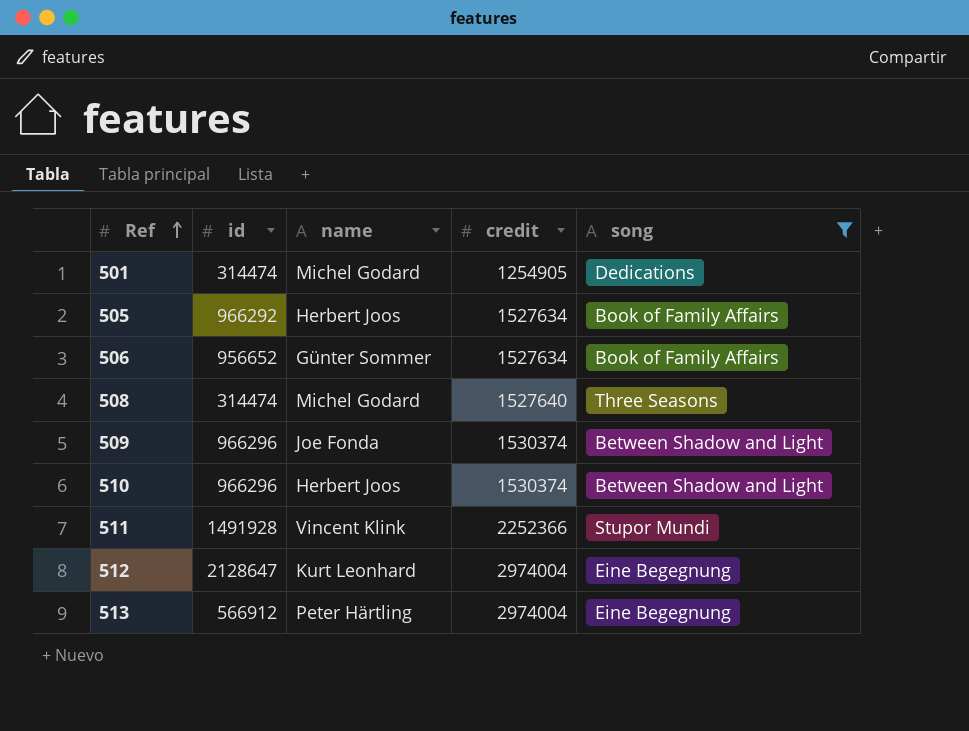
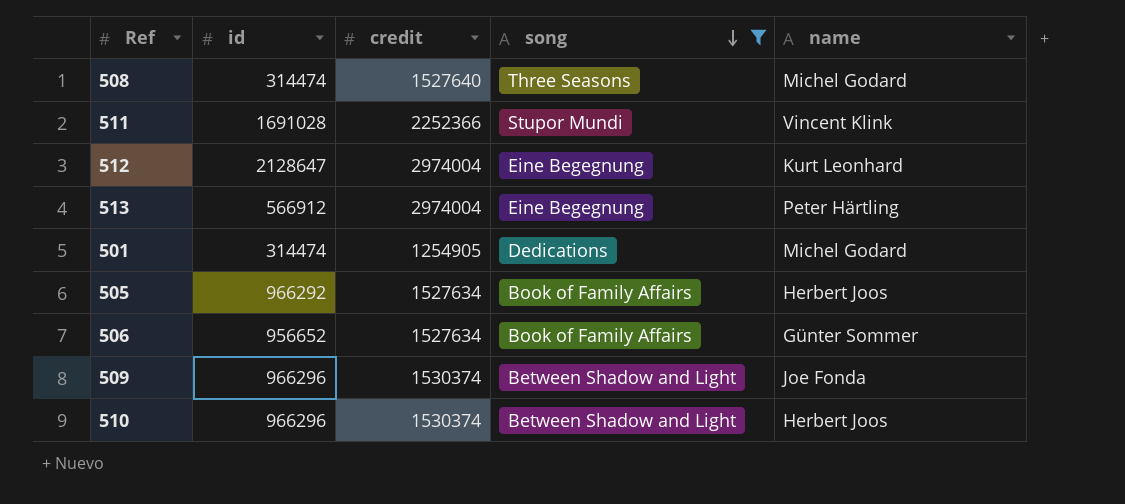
row order: Ref ascending -> song descending
column name | position: 3 -> 5
511 | id: 1491928 -> 1691028

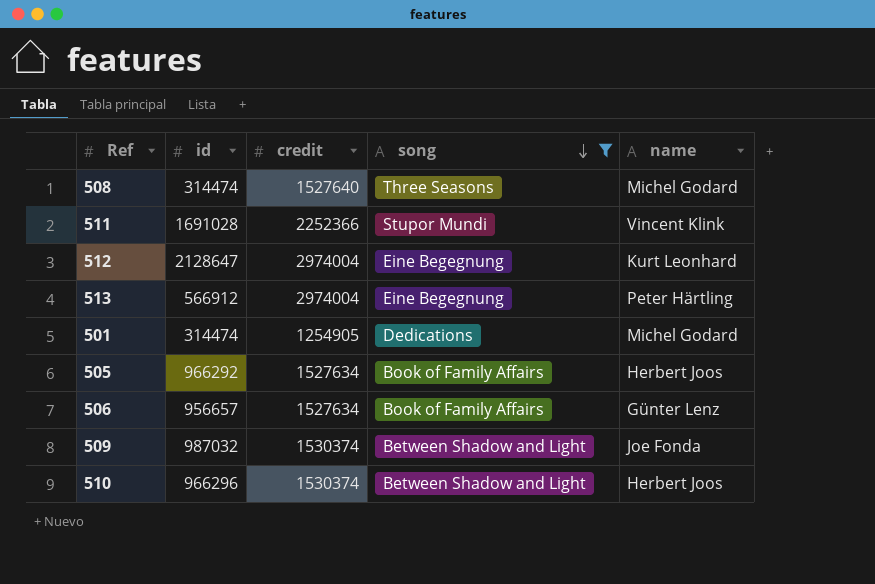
506 | id: 956652 -> 956657
506 | name: Günter Sommer -> Günter Lenz
509 | id: 966296 -> 987032

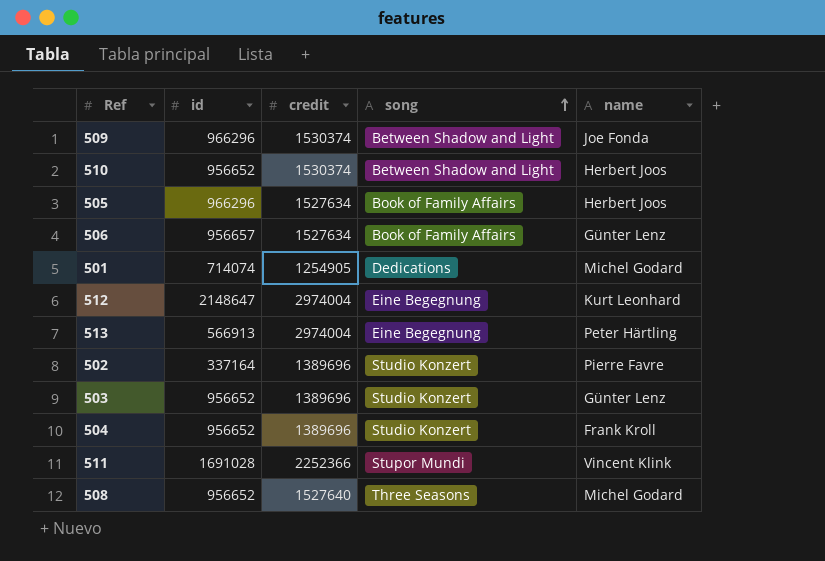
filter: song != Studio Konzert -> none
row order: song descending -> song ascending
509 | id: 987032 -> 966296
510 | id: 966296 -> 956652
505 | id: 966292 -> 966296
501 | id: 314474 -> 714074
512 | id: 2128647 -> 2148647
513 | id: 566912 -> 566913
508 | id: 314474 -> 956652

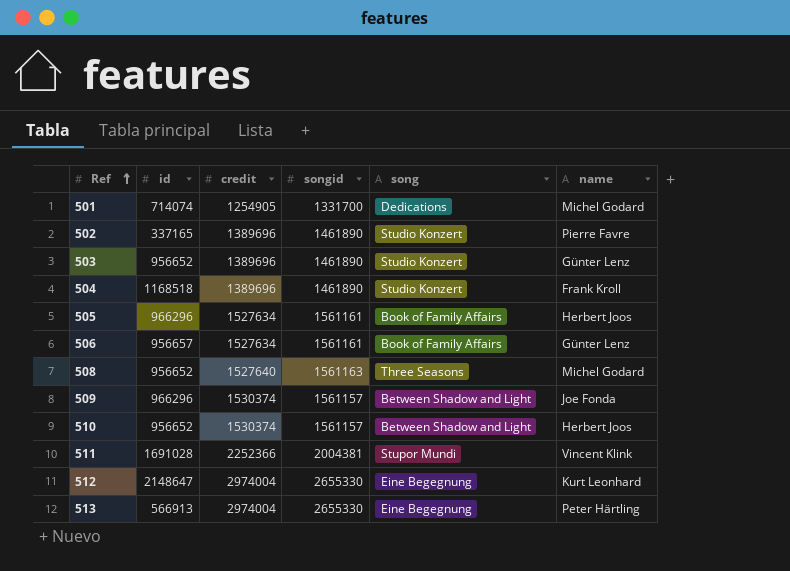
row order: song ascending -> Ref ascending
column songid | position: none -> 4
502 | id: 337164 -> 337165
504 | id: 956652 -> 1168518

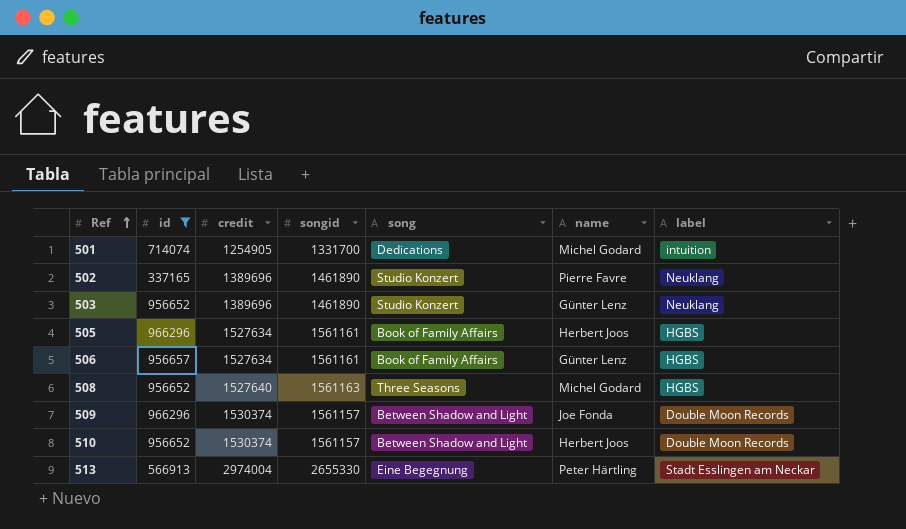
filter: none -> id <= 966296
column label | position: none -> 7

